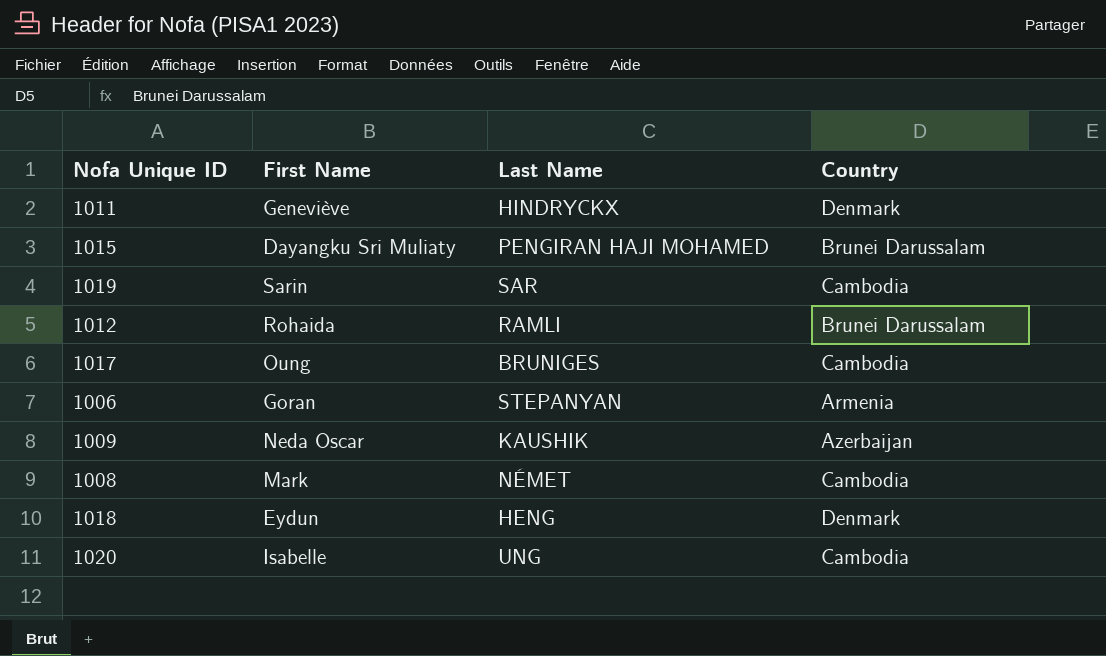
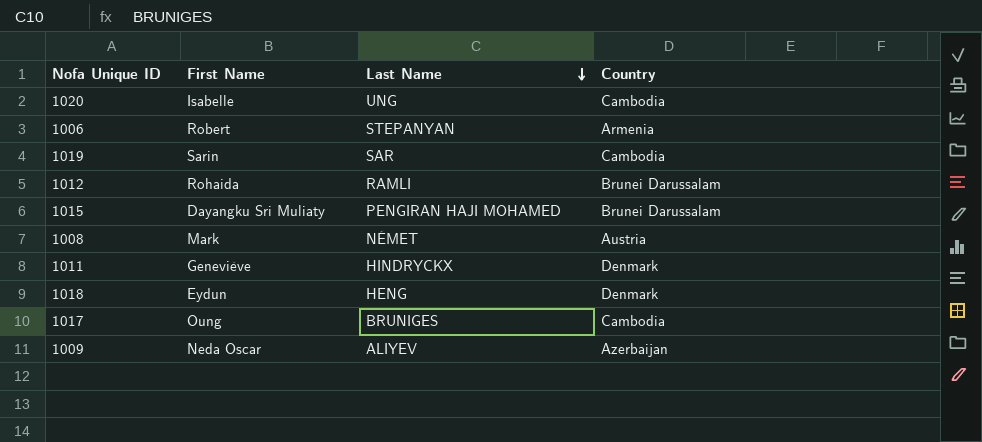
row order: none -> Last Name descending
1006 | First Name: Goran -> Robert
1008 | Country: Cambodia -> Austria
1009 | Last Name: KAUSHIK -> ALIYEV

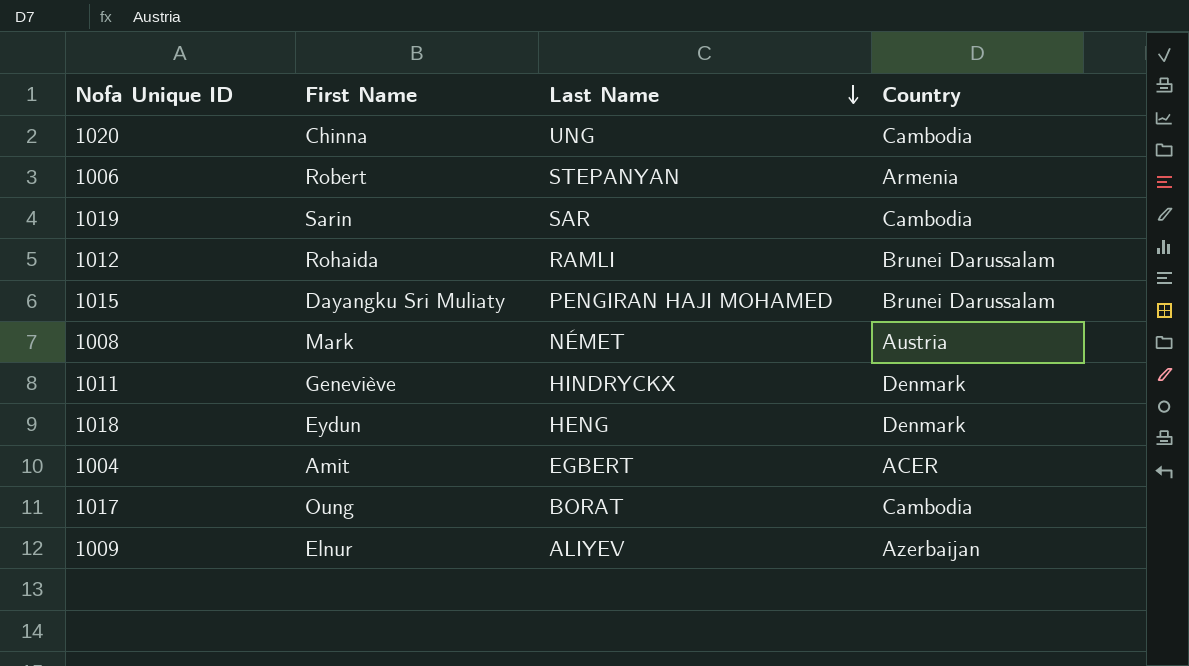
1020 | First Name: Isabelle -> Chinna
row 1004: none -> Amit | EGBERT | ACER
1017 | Last Name: BRUNIGES -> BORAT
1009 | First Name: Neda Oscar -> Elnur

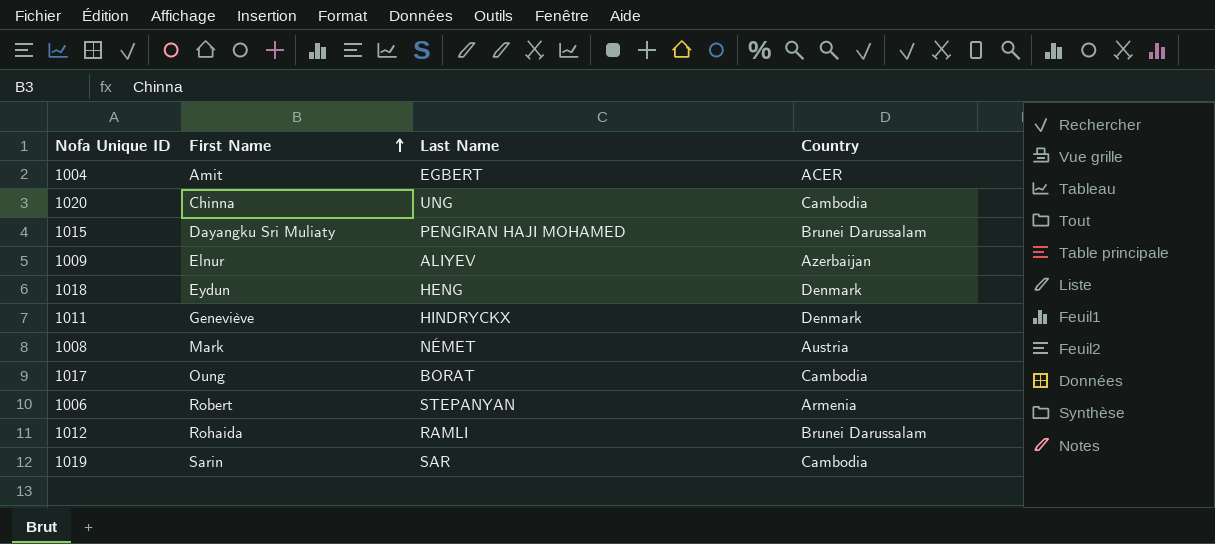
row order: Last Name descending -> First Name ascending

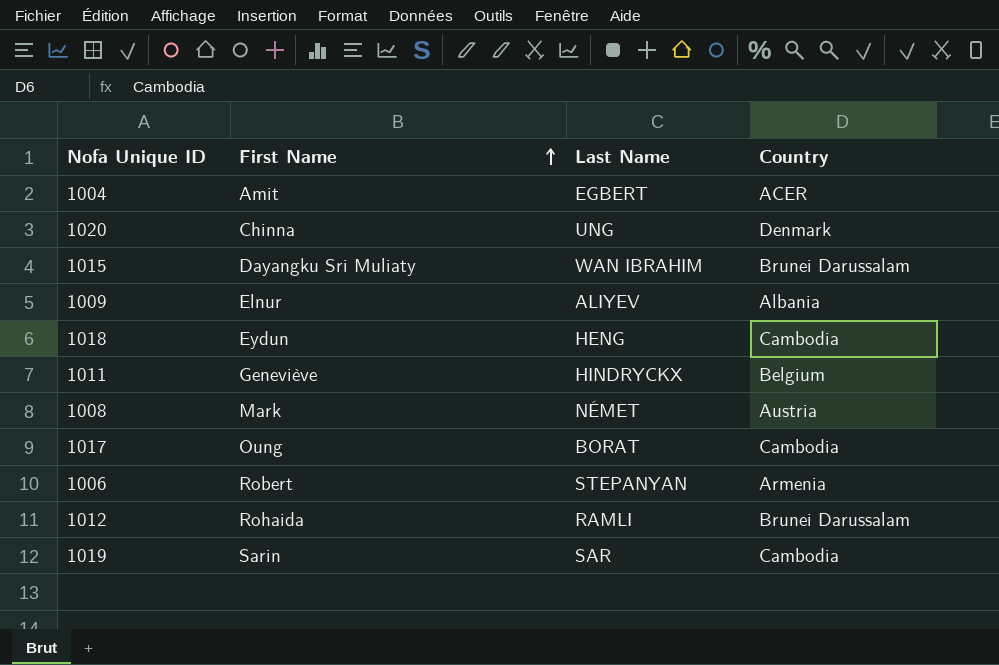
1020 | Country: Cambodia -> Denmark
1015 | Last Name: PENGIRAN HAJI MOHAMED -> WAN IBRAHIM
1009 | Country: Azerbaijan -> Albania
1018 | Country: Denmark -> Cambodia
1011 | Country: Denmark -> Belgium

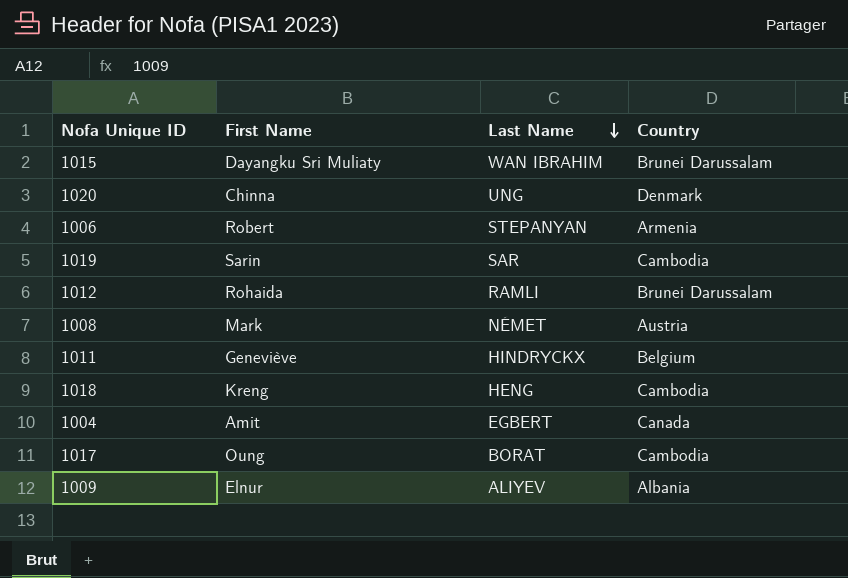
row order: First Name ascending -> Last Name descending
1018 | First Name: Eydun -> Kreng
1004 | Country: ACER -> Canada

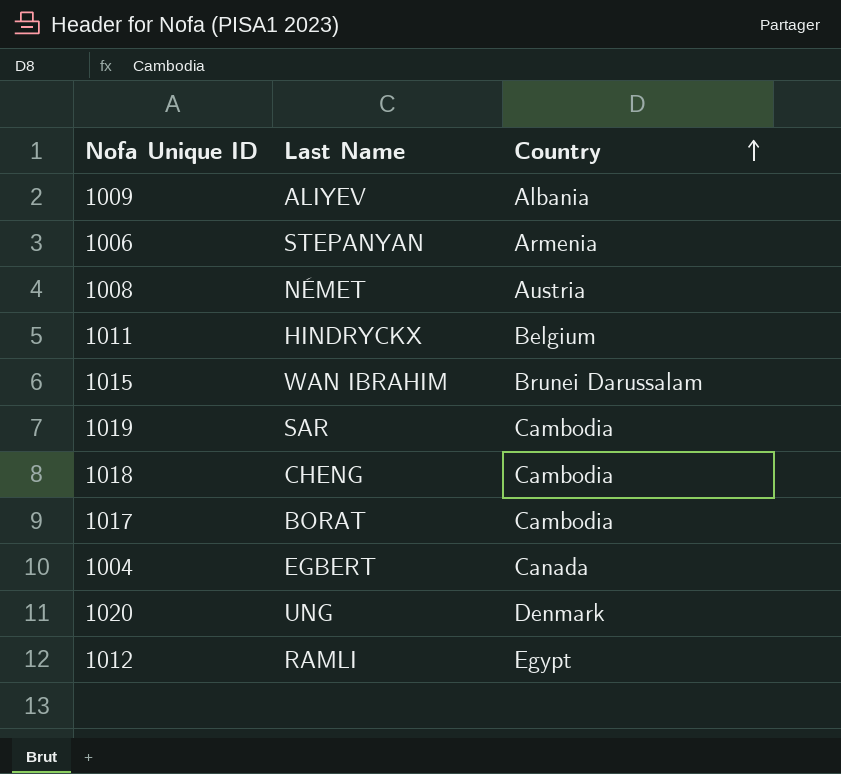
row order: Last Name descending -> Country ascending
column First Name | position: 2 -> none
1018 | Last Name: HENG -> CHENG
1012 | Country: Brunei Darussalam -> Egypt

